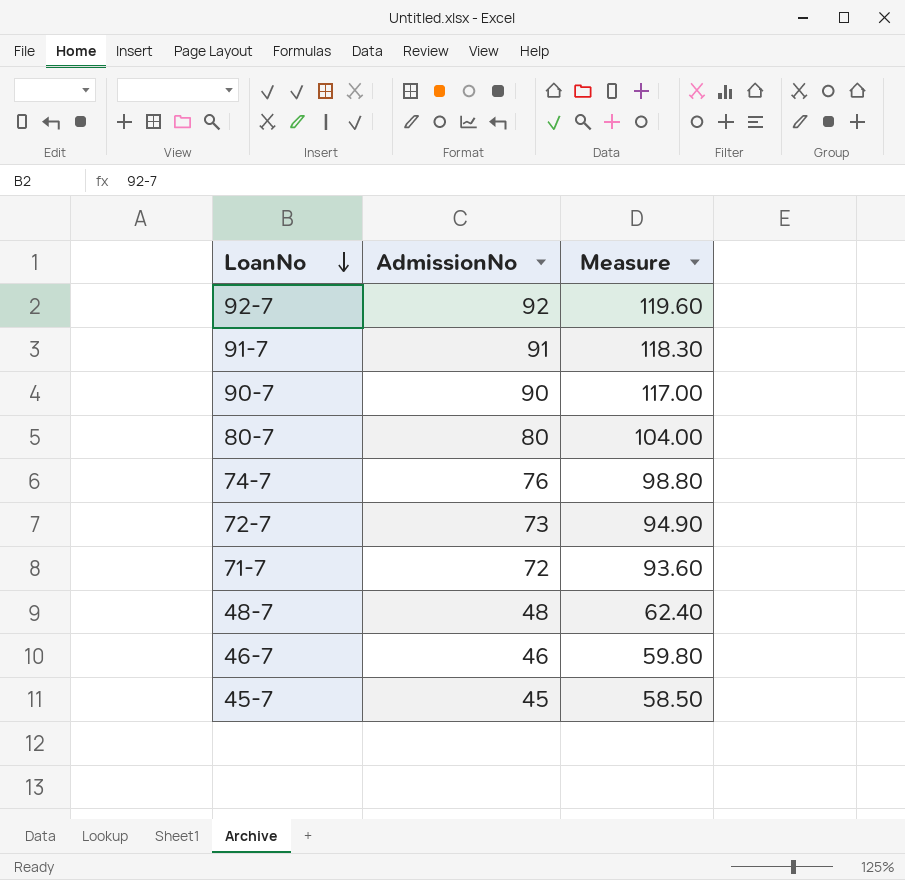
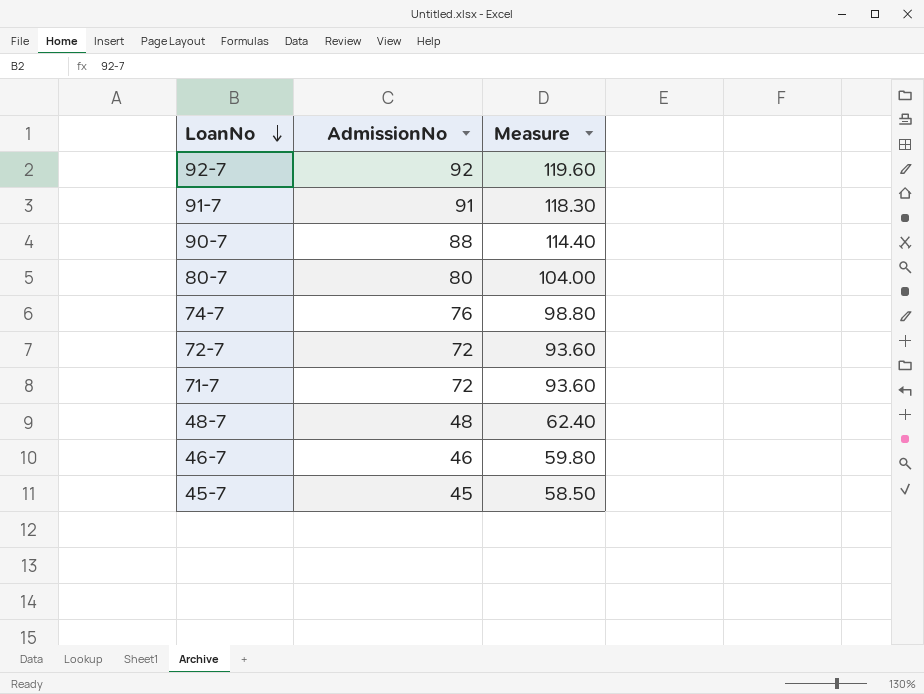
90-7 | AdmissionNo: 90 -> 88
90-7 | Measure: 117.00 -> 114.40
72-7 | AdmissionNo: 73 -> 72
72-7 | Measure: 94.90 -> 93.60

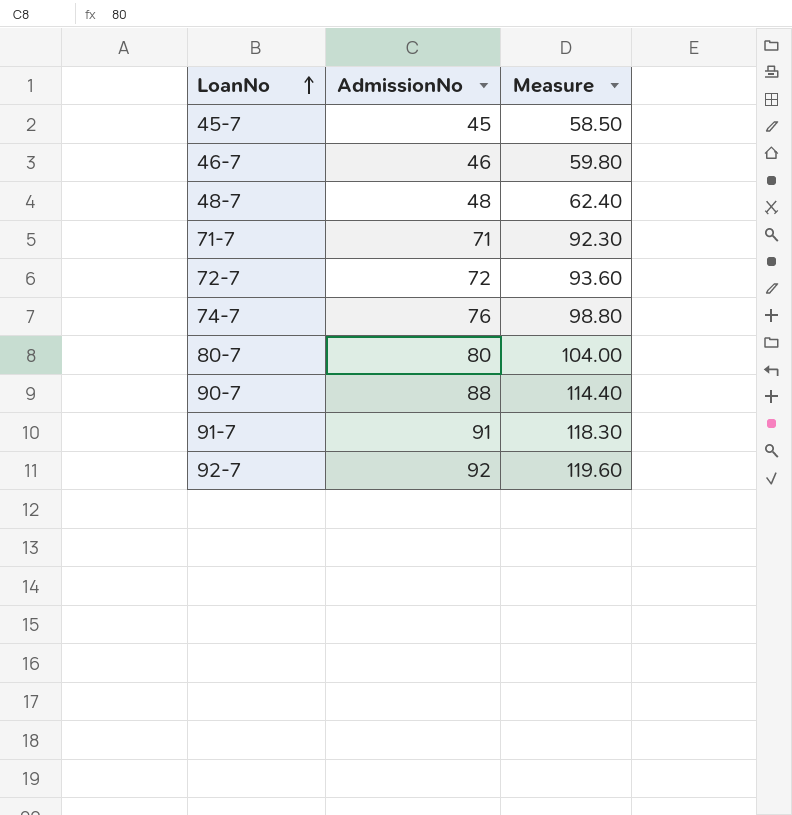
row order: LoanNo descending -> LoanNo ascending
71-7 | AdmissionNo: 72 -> 71
71-7 | Measure: 93.60 -> 92.30

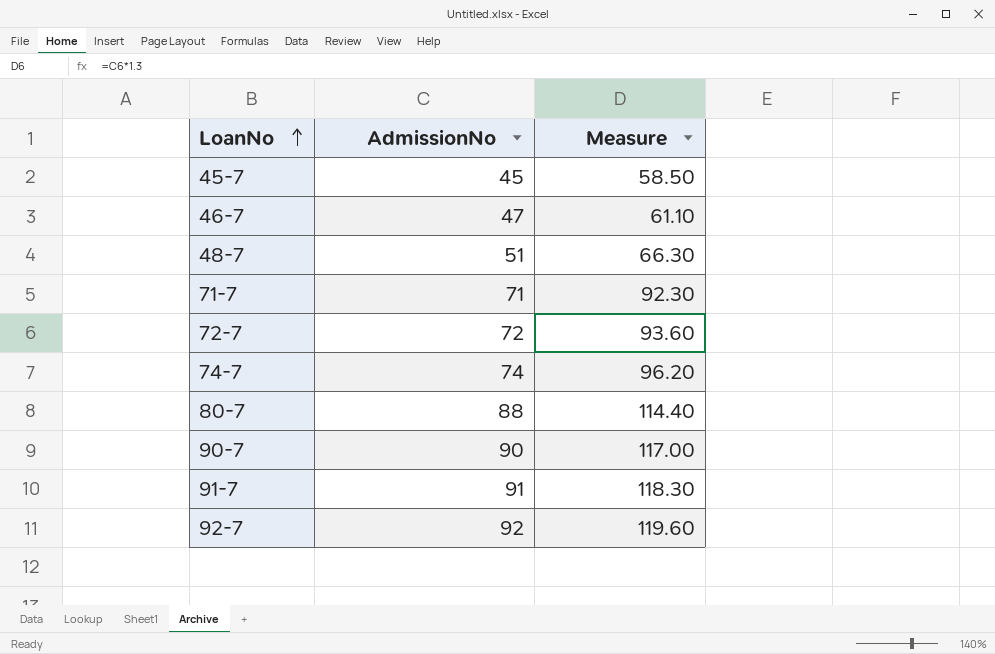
46-7 | AdmissionNo: 46 -> 47
46-7 | Measure: 59.80 -> 61.10
48-7 | AdmissionNo: 48 -> 51
48-7 | Measure: 62.40 -> 66.30
74-7 | AdmissionNo: 76 -> 74
74-7 | Measure: 98.80 -> 96.20
80-7 | AdmissionNo: 80 -> 88
80-7 | Measure: 104.00 -> 114.40
90-7 | AdmissionNo: 88 -> 90
90-7 | Measure: 114.40 -> 117.00

